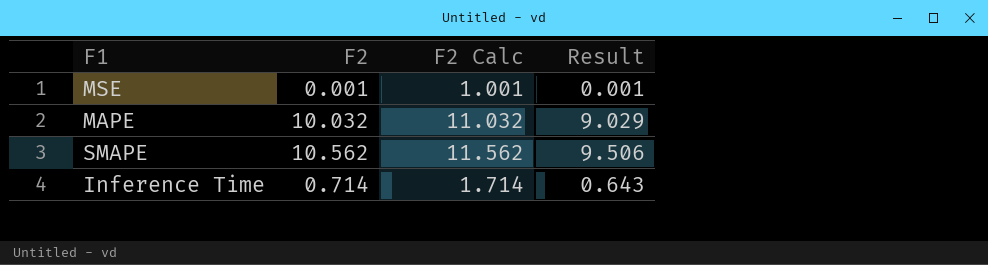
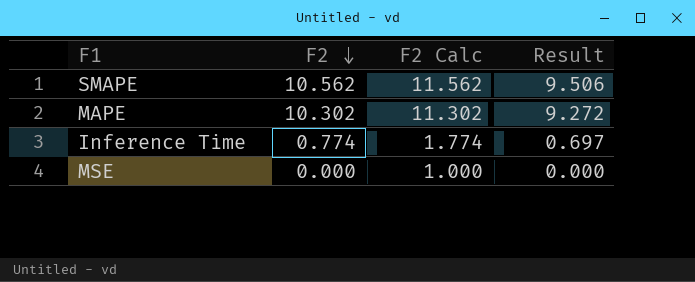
row order: none -> F2 descending
MAPE | F2: 10.032 -> 10.302
MAPE | F2 Calc: 11.032 -> 11.302
MAPE | Result: 9.029 -> 9.272
Inference Time | F2: 0.714 -> 0.774
Inference Time | F2 Calc: 1.714 -> 1.774
Inference Time | Result: 0.643 -> 0.697
MSE | F2: 0.001 -> 0.000
MSE | F2 Calc: 1.001 -> 1.000
MSE | Result: 0.001 -> 0.000

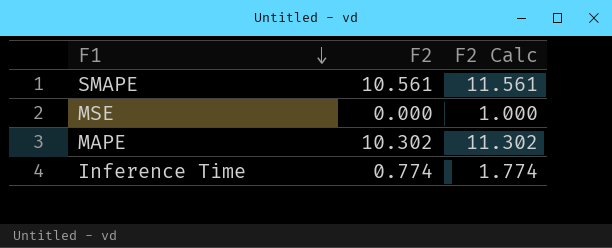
row order: F2 descending -> F1 descending
column Result | formula: [F2] * 0.9 -> none
SMAPE | F2: 10.562 -> 10.561
SMAPE | F2 Calc: 11.562 -> 11.561

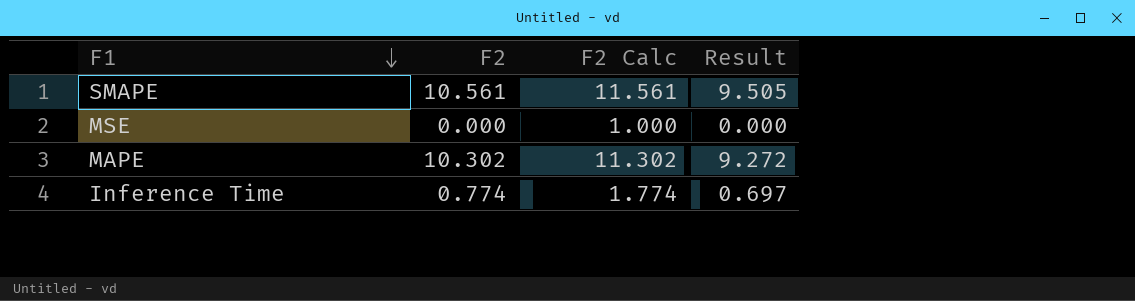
column Result | formula: none -> [F2] * 0.9

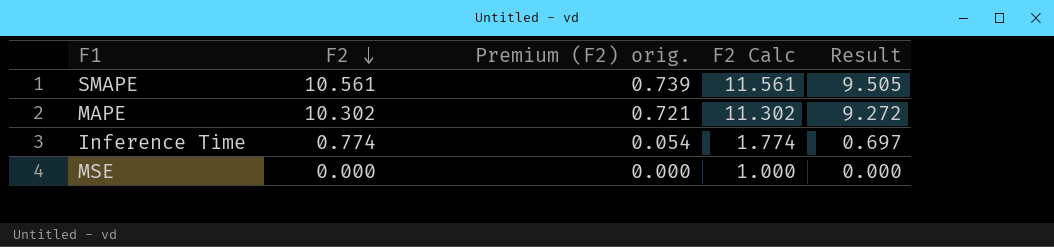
row order: F1 descending -> F2 descending
column Premium (F2) orig. | formula: none -> [F2] * 0.07

